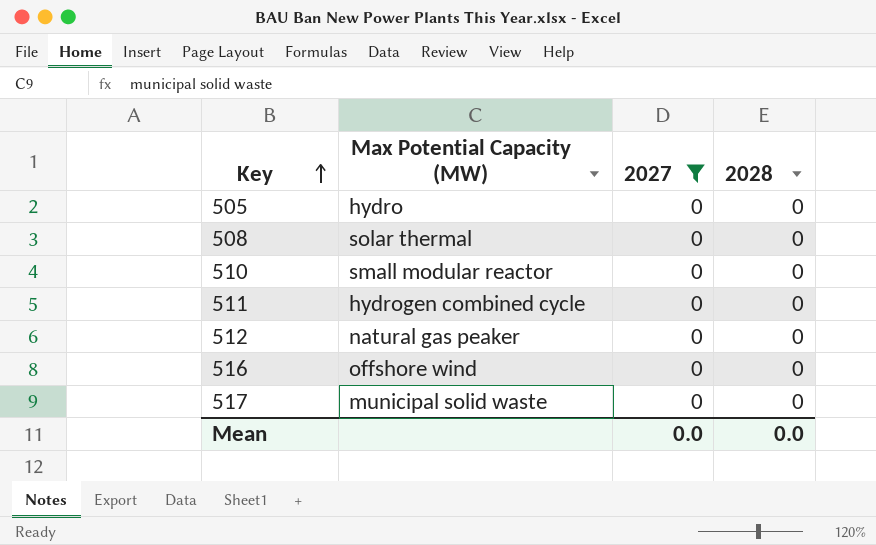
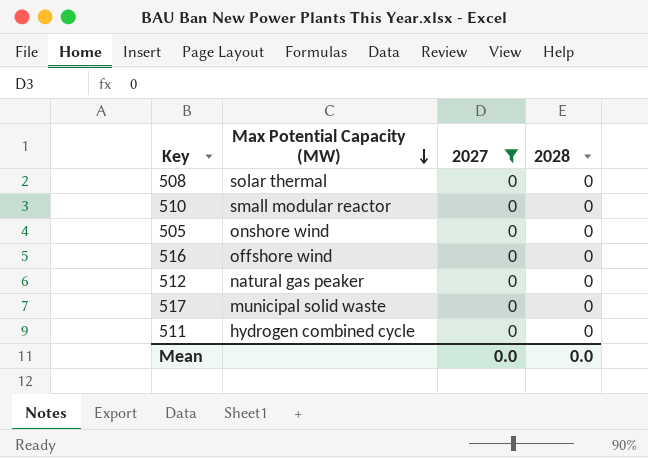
row order: Key ascending -> Max Potential Capacity (MW) descending
505 | Max Potential Capacity (MW): hydro -> onshore wind

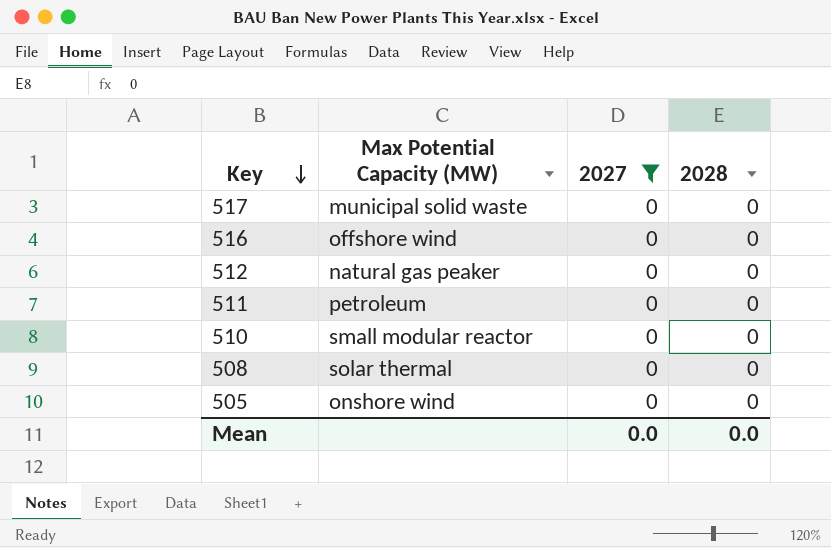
row order: Max Potential Capacity (MW) descending -> Key descending
511 | Max Potential Capacity (MW): hydrogen combined cycle -> petroleum

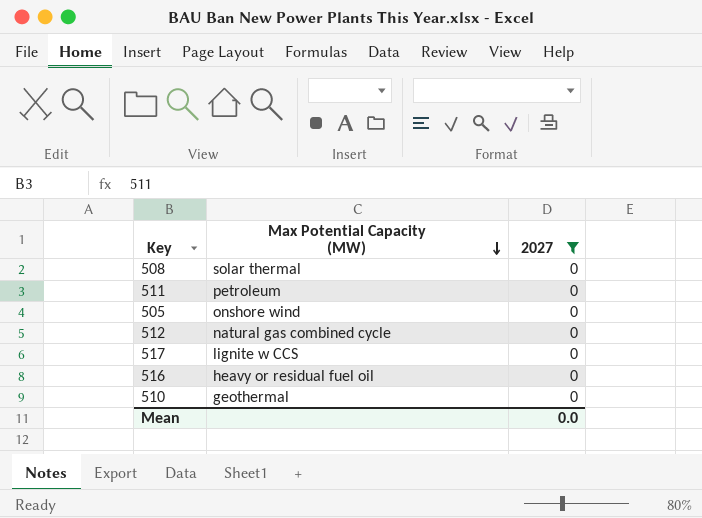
row order: Key descending -> Max Potential Capacity (MW) descending
column 2028 | position: 4 -> none
512 | Max Potential Capacity (MW): natural gas peaker -> natural gas combined cycle
517 | Max Potential Capacity (MW): municipal solid waste -> lignite w CCS
516 | Max Potential Capacity (MW): offshore wind -> heavy or residual fuel oil
510 | Max Potential Capacity (MW): small modular reactor -> geothermal

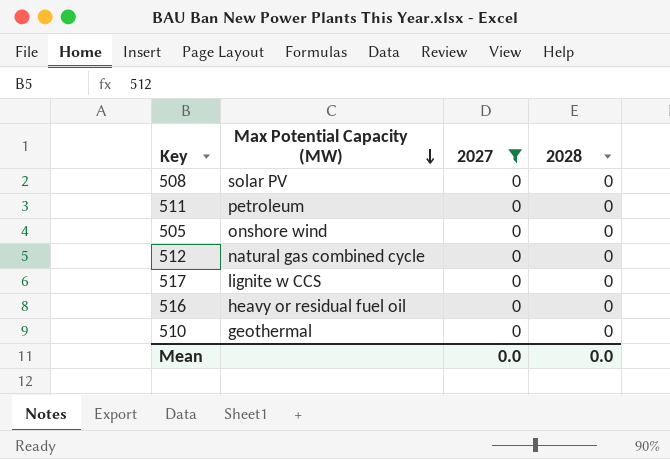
column 2028 | position: none -> 4
508 | Max Potential Capacity (MW): solar thermal -> solar PV

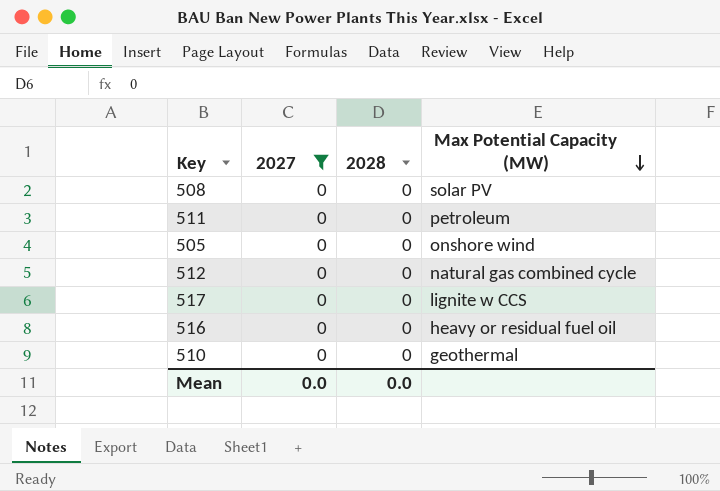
column Max Potential Capacity (MW) | position: 2 -> 4

